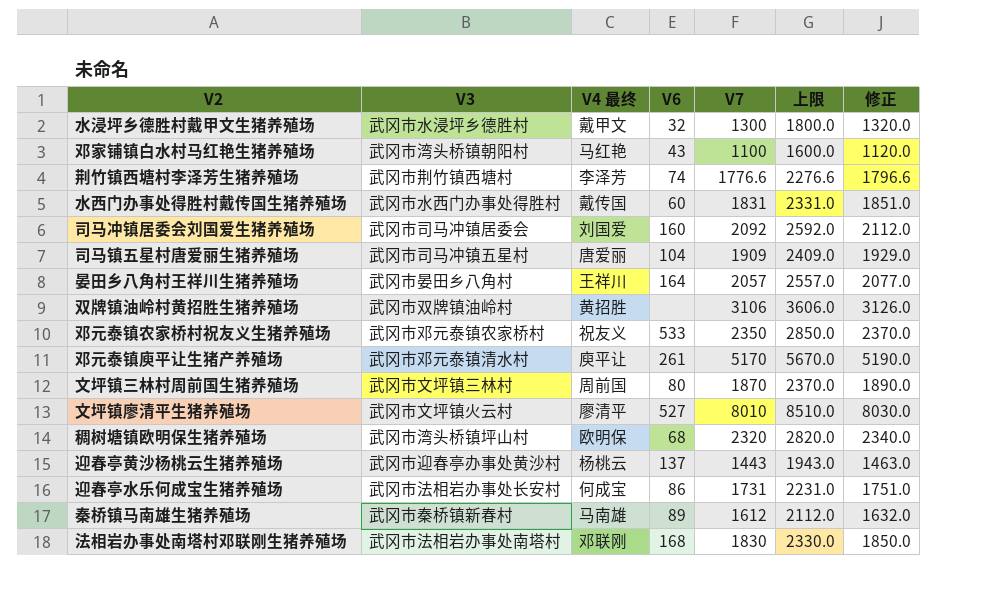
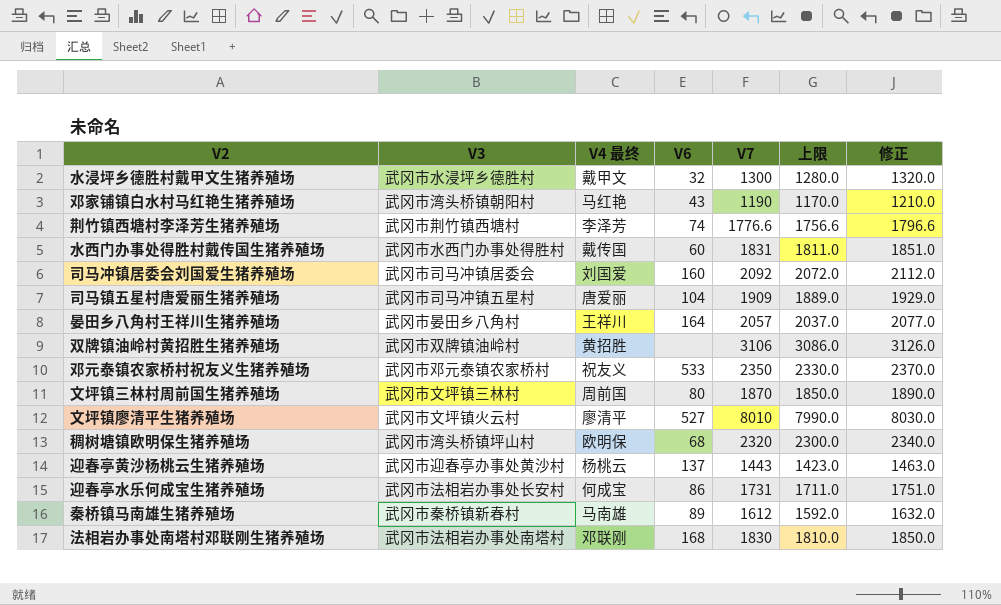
column 上限 | formula: [V7] + 500 -> [V7] - 20
row 邓元泰镇庾平让生猪产养殖场: 武冈市邓元泰镇清水村 | 庾平让 | 261 | 5170 | 5670.0 | 5190.0 -> none
邓家铺镇白水村马红艳生猪养殖场 | V7: 1100 -> 1190
邓家铺镇白水村马红艳生猪养殖场 | 修正: 1120.0 -> 1210.0

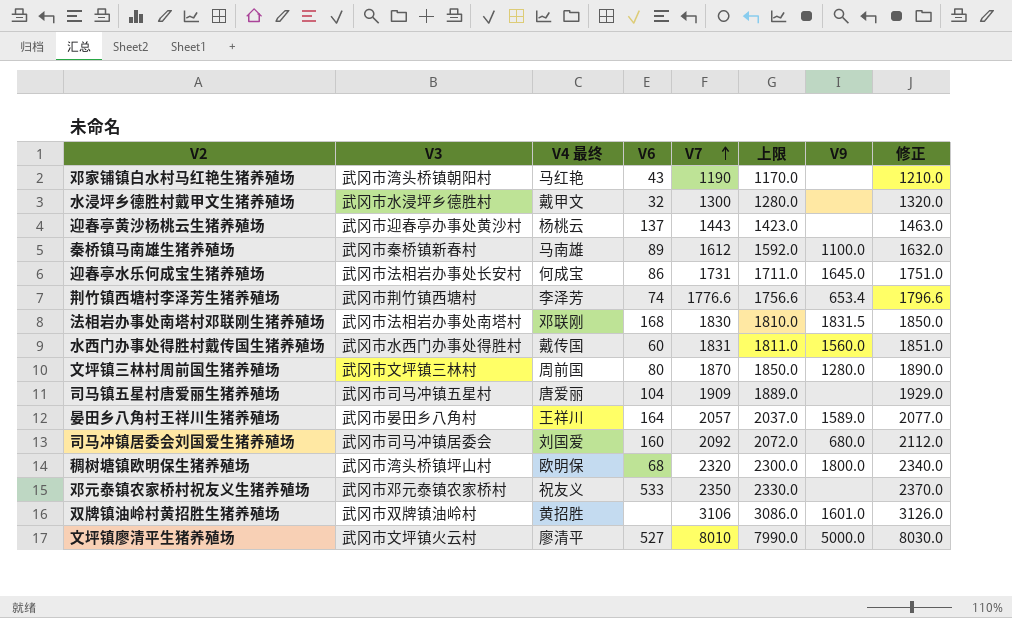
row order: none -> V7 ascending
column V9 | position: none -> 7

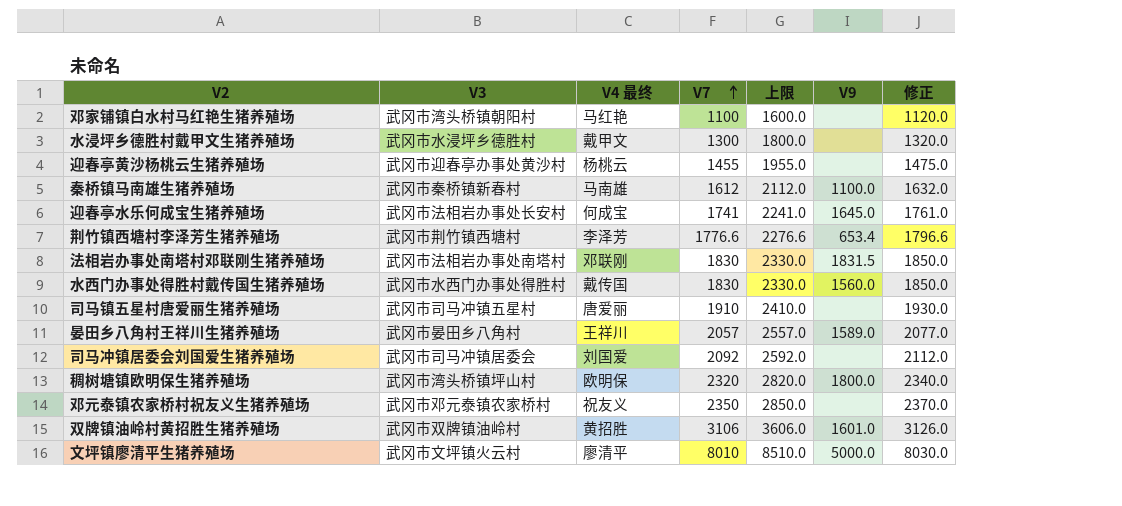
column V6 | position: 4 -> none
column 上限 | formula: [V7] - 20 -> [V7] + 500
row 文坪镇三林村周前国生猪养殖场: 武冈市文坪镇三林村 | 周前国 | 80 | 1870 | 1850.0 | 1280.0 | 1890.0 -> none
邓家铺镇白水村马红艳生猪养殖场 | V7: 1190 -> 1100
邓家铺镇白水村马红艳生猪养殖场 | 修正: 1210.0 -> 1120.0
迎春亭黄沙杨桃云生猪养殖场 | V7: 1443 -> 1455
迎春亭黄沙杨桃云生猪养殖场 | 修正: 1463.0 -> 1475.0
迎春亭水乐何成宝生猪养殖场 | V7: 1731 -> 1741
迎春亭水乐何成宝生猪养殖场 | 修正: 1751.0 -> 1761.0
水西门办事处得胜村戴传国生猪养殖场 | V7: 1831 -> 1830
水西门办事处得胜村戴传国生猪养殖场 | 修正: 1851.0 -> 1850.0
司马镇五星村唐爱丽生猪养殖场 | V7: 1909 -> 1910
司马镇五星村唐爱丽生猪养殖场 | 修正: 1929.0 -> 1930.0
司马冲镇居委会刘国爱生猪养殖场 | V9: 680.0 -> none

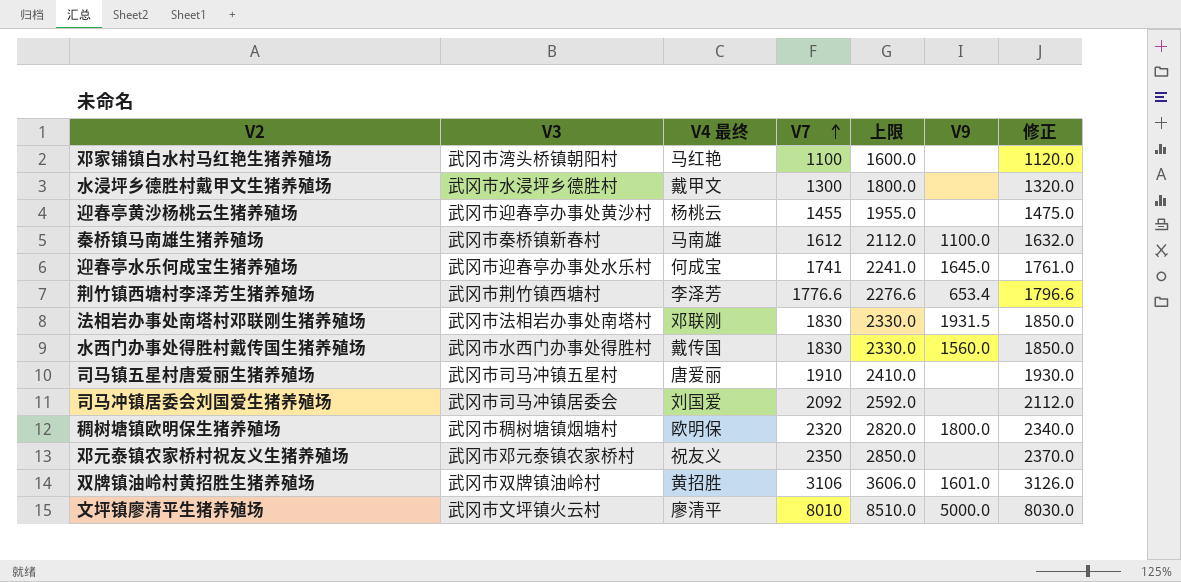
row 晏田乡八角村王祥川生猪养殖场: 武冈市晏田乡八角村 | 王祥川 | 2057 | 2557.0 | 1589.0 | 2077.0 -> none
迎春亭水乐何成宝生猪养殖场 | V3: 武冈市法相岩办事处长安村 -> 武冈市迎春亭办事处水乐村
法相岩办事处南塔村邓联刚生猪养殖场 | V9: 1831.5 -> 1931.5
稠树塘镇欧明保生猪养殖场 | V3: 武冈市湾头桥镇坪山村 -> 武冈市稠树塘镇烟塘村

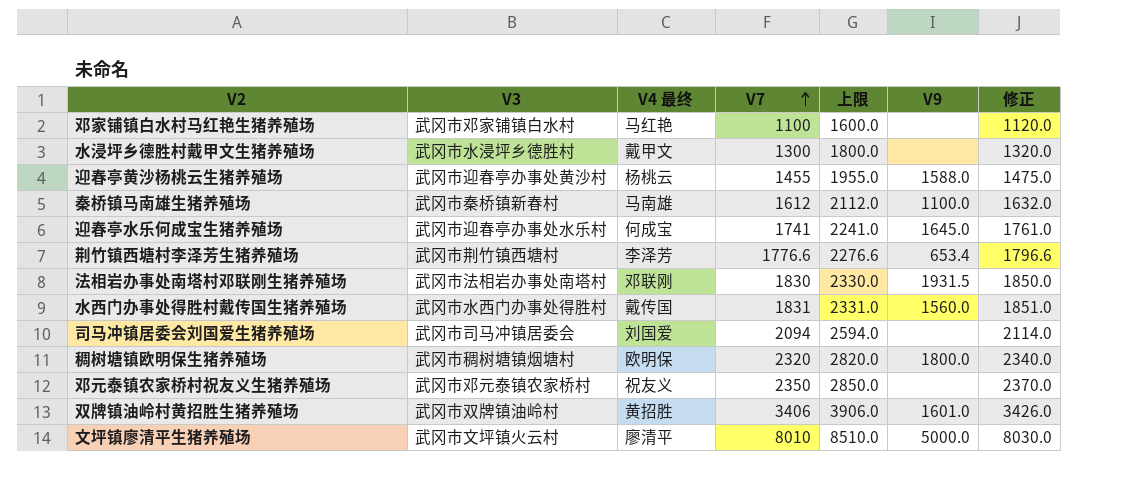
row 司马镇五星村唐爱丽生猪养殖场: 武冈市司马冲镇五星村 | 唐爱丽 | 1910 | 2410.0 | none | 1930.0 -> none
邓家铺镇白水村马红艳生猪养殖场 | V3: 武冈市湾头桥镇朝阳村 -> 武冈市邓家铺镇白水村
迎春亭黄沙杨桃云生猪养殖场 | V9: none -> 1588.0
水西门办事处得胜村戴传国生猪养殖场 | V7: 1830 -> 1831
水西门办事处得胜村戴传国生猪养殖场 | 上限: 2330.0 -> 2331.0
水西门办事处得胜村戴传国生猪养殖场 | 修正: 1850.0 -> 1851.0
司马冲镇居委会刘国爱生猪养殖场 | V7: 2092 -> 2094
司马冲镇居委会刘国爱生猪养殖场 | 上限: 2592.0 -> 2594.0
司马冲镇居委会刘国爱生猪养殖场 | 修正: 2112.0 -> 2114.0
双牌镇油岭村黄招胜生猪养殖场 | V7: 3106 -> 3406
双牌镇油岭村黄招胜生猪养殖场 | 上限: 3606.0 -> 3906.0
双牌镇油岭村黄招胜生猪养殖场 | 修正: 3126.0 -> 3426.0

